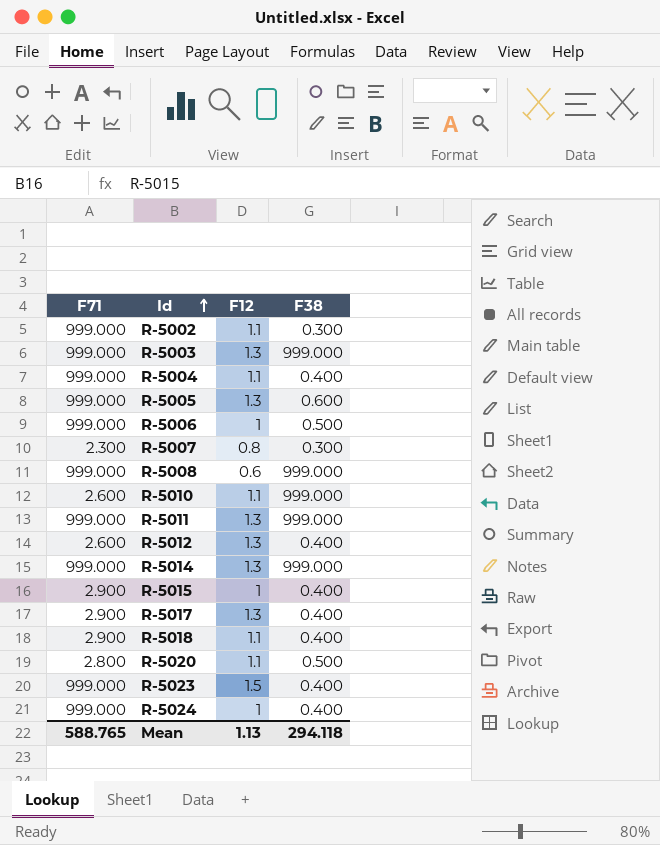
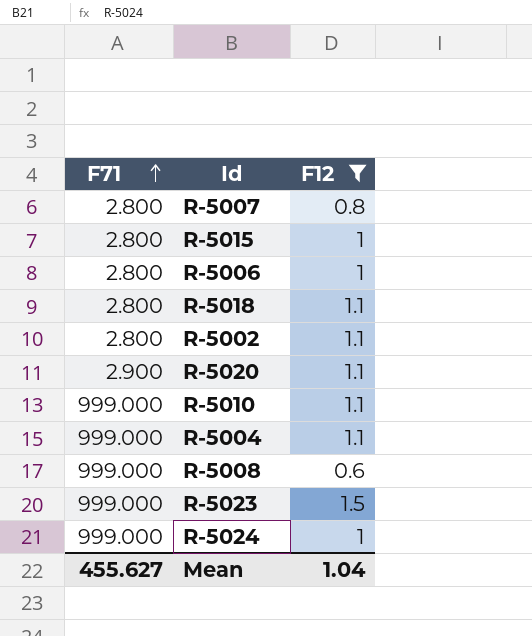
filter: none -> F12 != 1.3
row order: Id ascending -> F71 ascending
column F38 | position: 4 -> none
R-5007 | F71: 2.300 -> 2.800
R-5015 | F71: 2.900 -> 2.800
R-5006 | F71: 999.000 -> 2.800
R-5018 | F71: 2.900 -> 2.800
R-5002 | F71: 999.000 -> 2.800
R-5020 | F71: 2.800 -> 2.900
R-5010 | F71: 2.600 -> 999.000
Mean | F71: 588.765 -> 455.627
Mean | F12: 1.13 -> 1.04

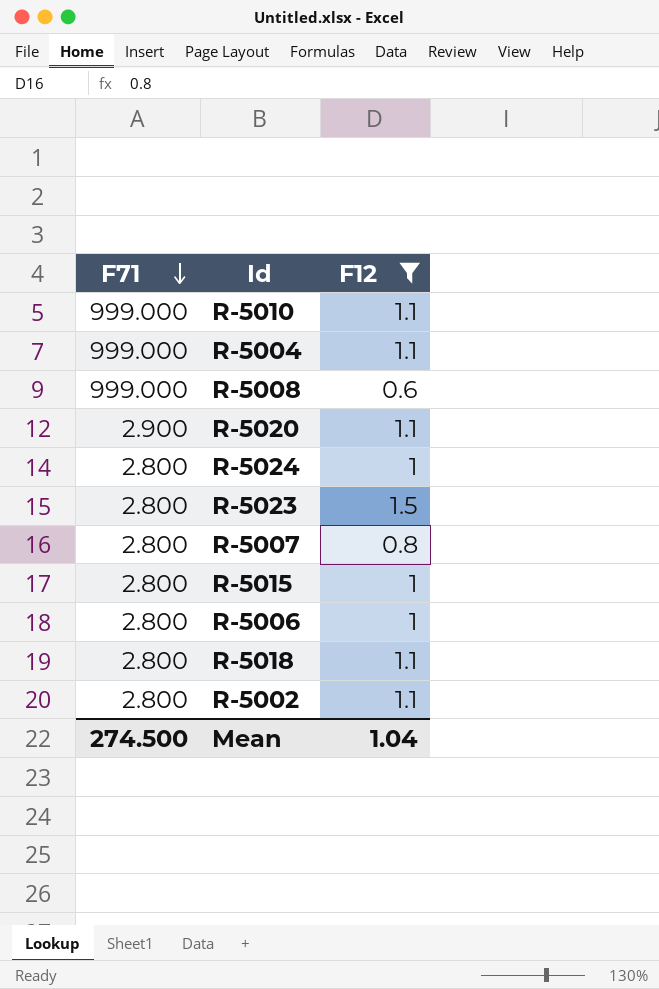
row order: F71 ascending -> F71 descending
R-5024 | F71: 999.000 -> 2.800
R-5023 | F71: 999.000 -> 2.800
Mean | F71: 455.627 -> 274.500

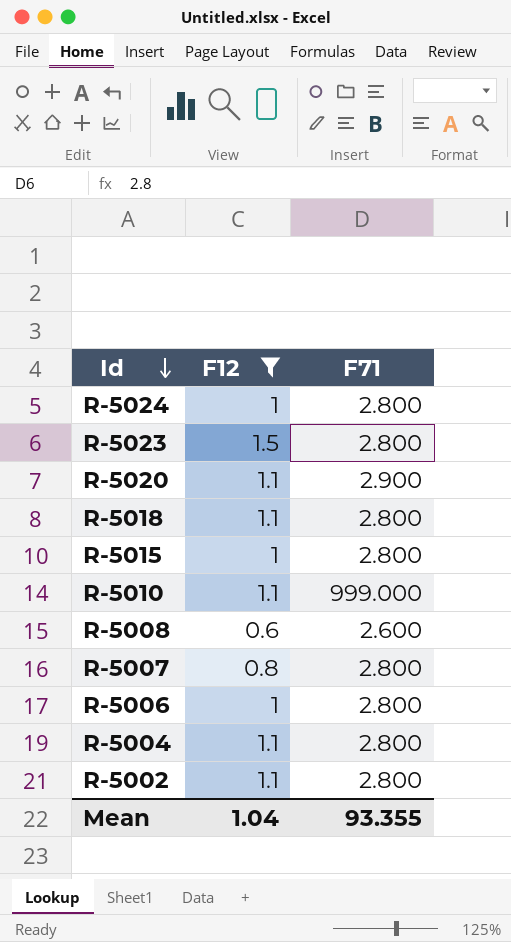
row order: F71 descending -> Id descending
column F71 | position: 1 -> 3
R-5008 | F71: 999.000 -> 2.600
R-5004 | F71: 999.000 -> 2.800
Mean | F71: 274.500 -> 93.355

